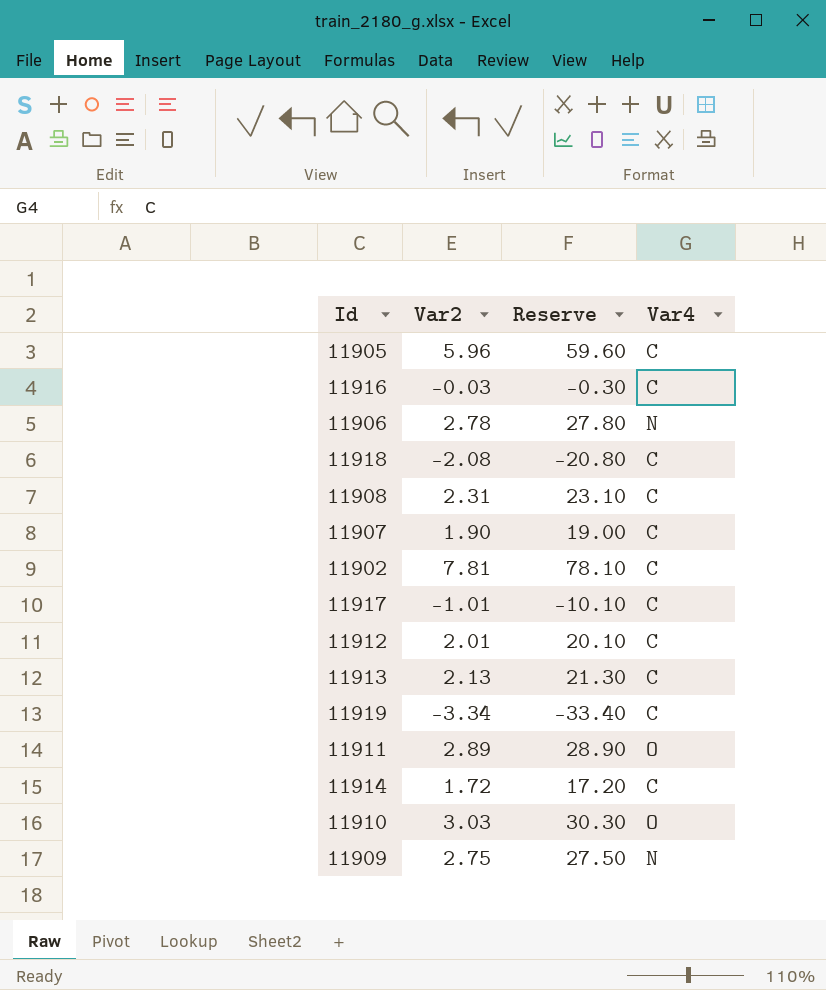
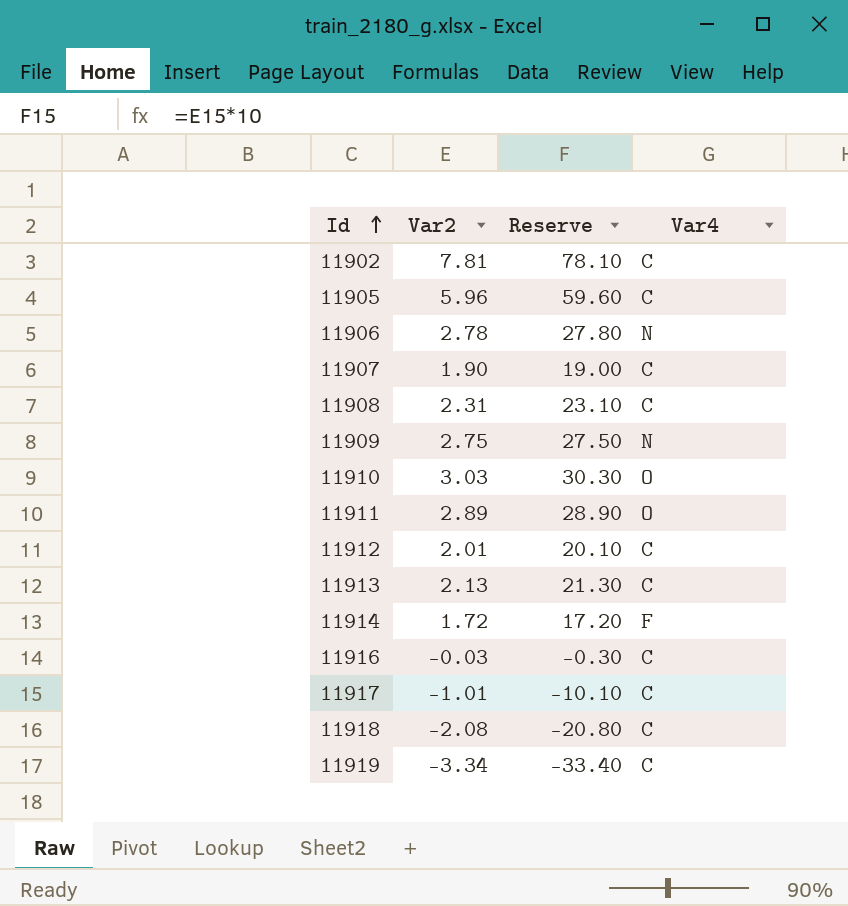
row order: none -> Id ascending
11914 | Var4: C -> F

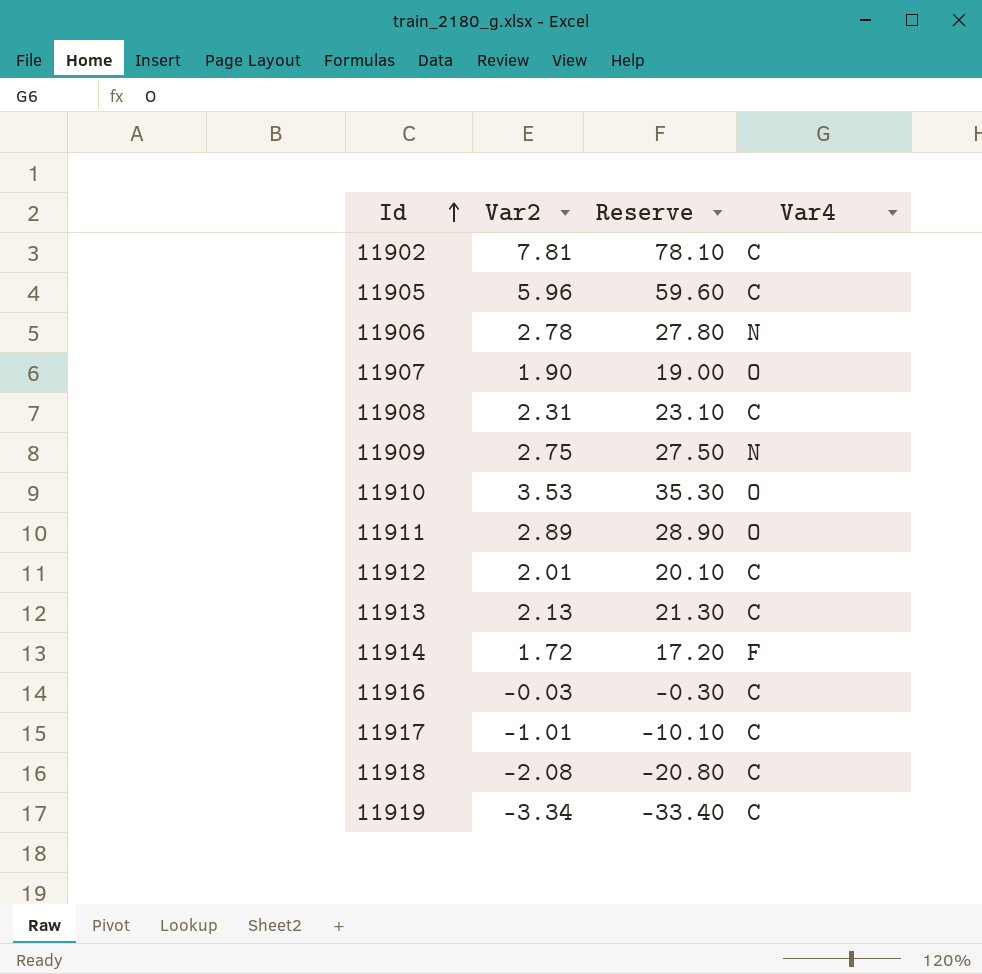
11907 | Var4: C -> O
11910 | Var2: 3.03 -> 3.53
11910 | Reserve: 30.30 -> 35.30

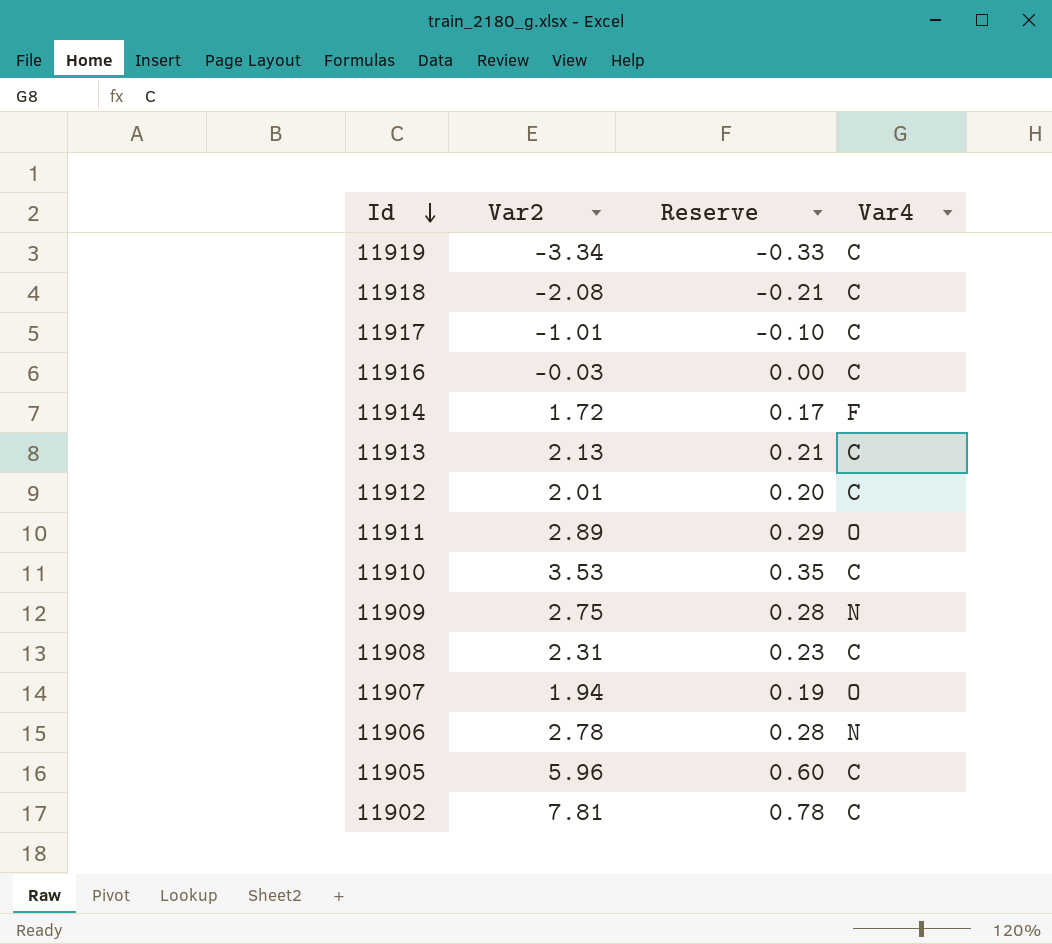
row order: Id ascending -> Id descending
column Reserve | formula: [Var2] * 10 -> [Var2] * 0.1
11910 | Var4: O -> C
11907 | Var2: 1.90 -> 1.94

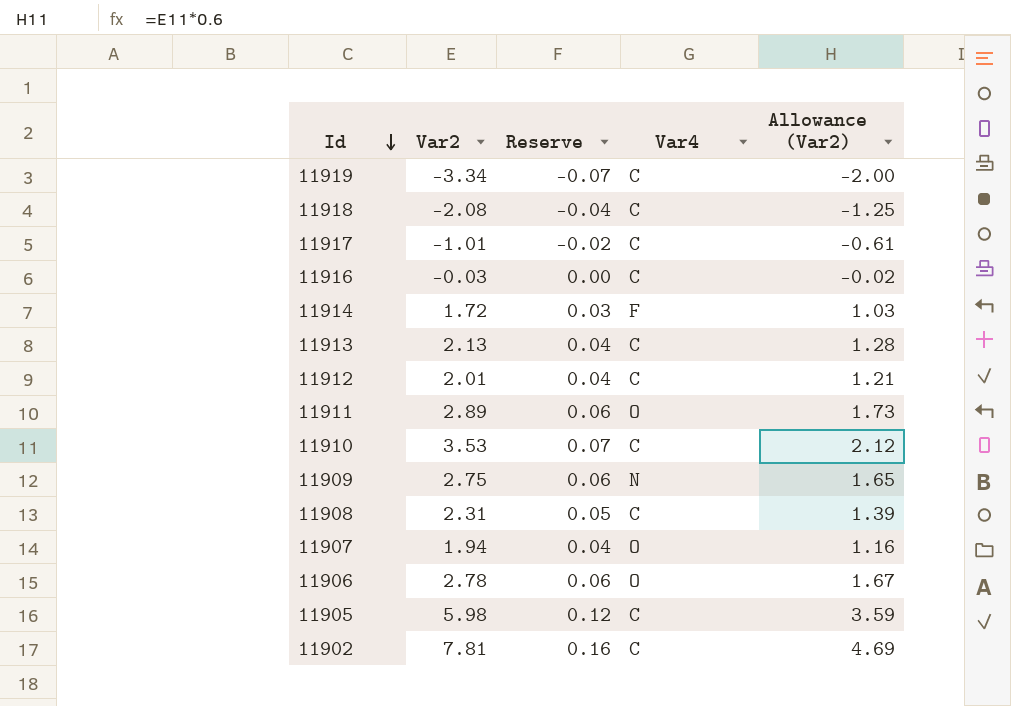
column Reserve | formula: [Var2] * 0.1 -> [Var2] * 0.02
column Allowance (Var2) | formula: none -> [Var2] * 0.6
11906 | Var4: N -> O
11905 | Var2: 5.96 -> 5.98

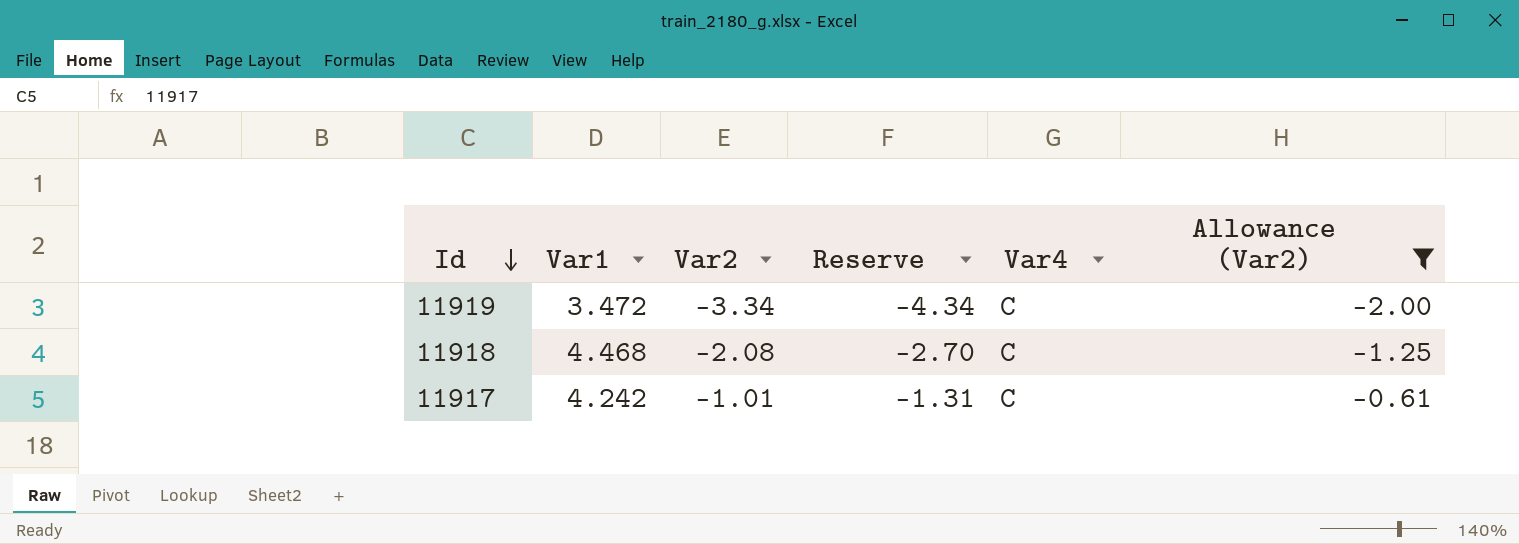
filter: none -> Allowance (Var2) <= -0.61
column Var1 | position: none -> 2
column Reserve | formula: [Var2] * 0.02 -> [Var2] * 1.3

